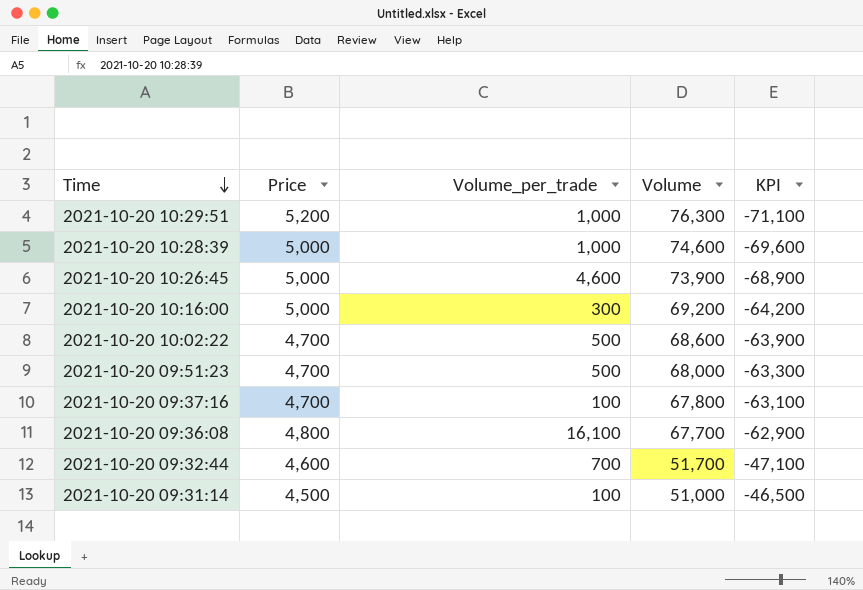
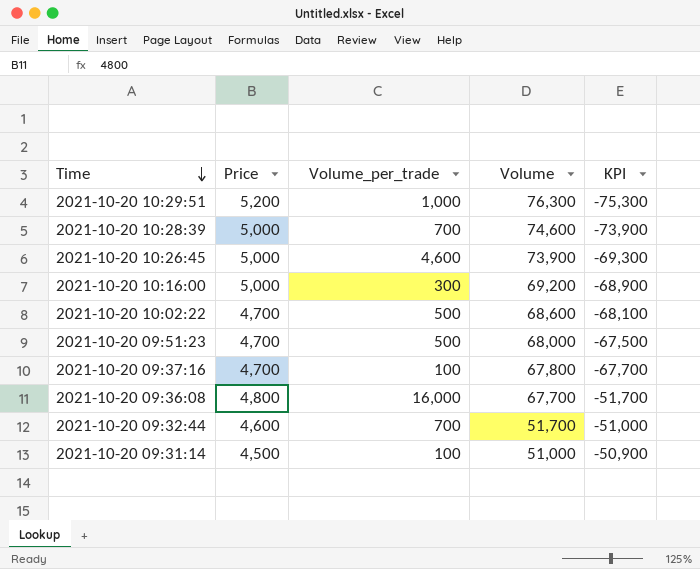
column KPI | formula: [Price] - [Volume] -> [Volume_per_trade] - [Volume]
2021-10-20 10:28:39 | Volume_per_trade: 1,000 -> 700
2021-10-20 09:36:08 | Volume_per_trade: 16,100 -> 16,000

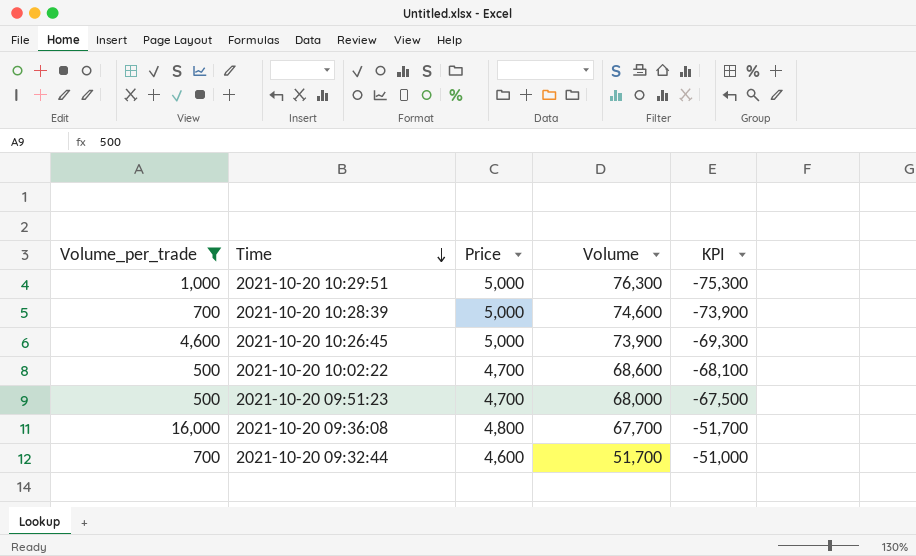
filter: none -> Volume_per_trade >= 500
column Volume_per_trade | position: 3 -> 1
2021-10-20 10:29:51 | Price: 5,200 -> 5,000

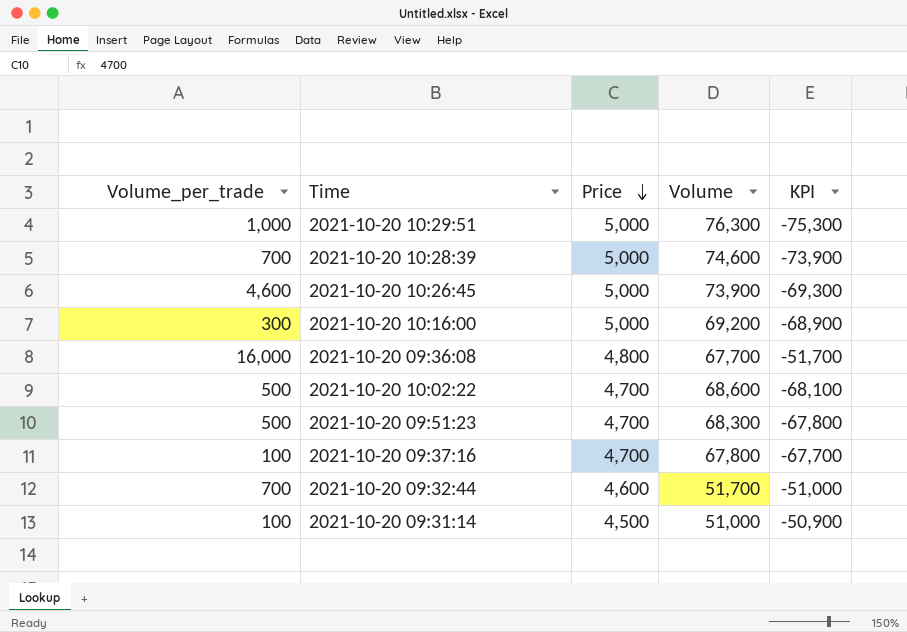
filter: Volume_per_trade >= 500 -> none
row order: Time descending -> Price descending
2021-10-20 09:51:23 | Volume: 68,000 -> 68,300
2021-10-20 09:51:23 | KPI: -67,500 -> -67,800

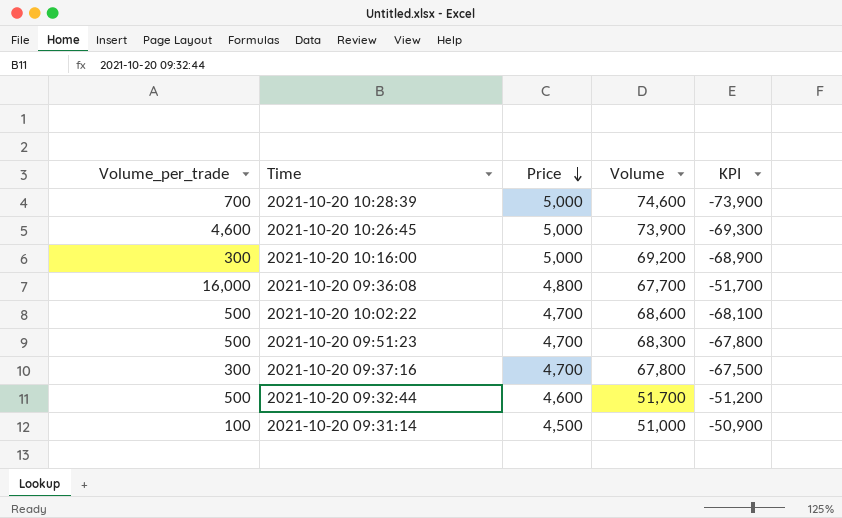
row 2021-10-20 10:29:51: 1,000 | 5,000 | 76,300 | -75,300 -> none
2021-10-20 09:37:16 | Volume_per_trade: 100 -> 300
2021-10-20 09:37:16 | KPI: -67,700 -> -67,500
2021-10-20 09:32:44 | Volume_per_trade: 700 -> 500
2021-10-20 09:32:44 | KPI: -51,000 -> -51,200

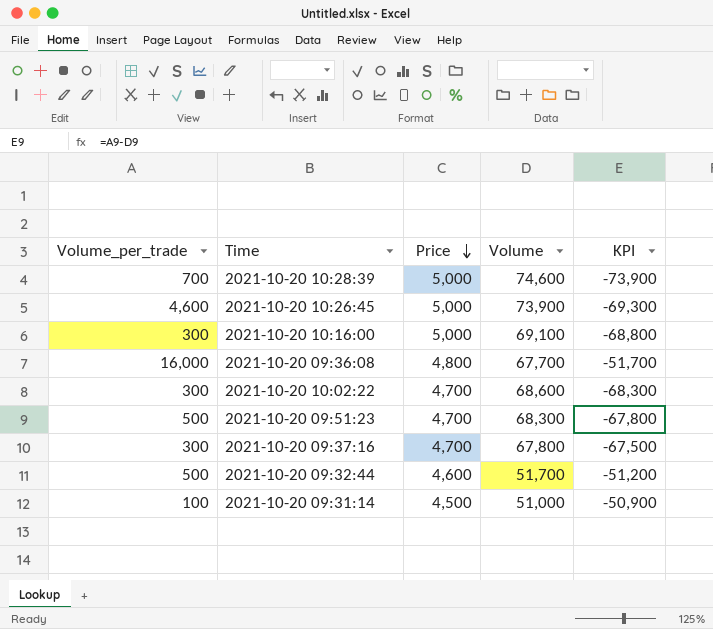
2021-10-20 10:16:00 | Volume: 69,200 -> 69,100
2021-10-20 10:16:00 | KPI: -68,900 -> -68,800
2021-10-20 10:02:22 | Volume_per_trade: 500 -> 300
2021-10-20 10:02:22 | KPI: -68,100 -> -68,300

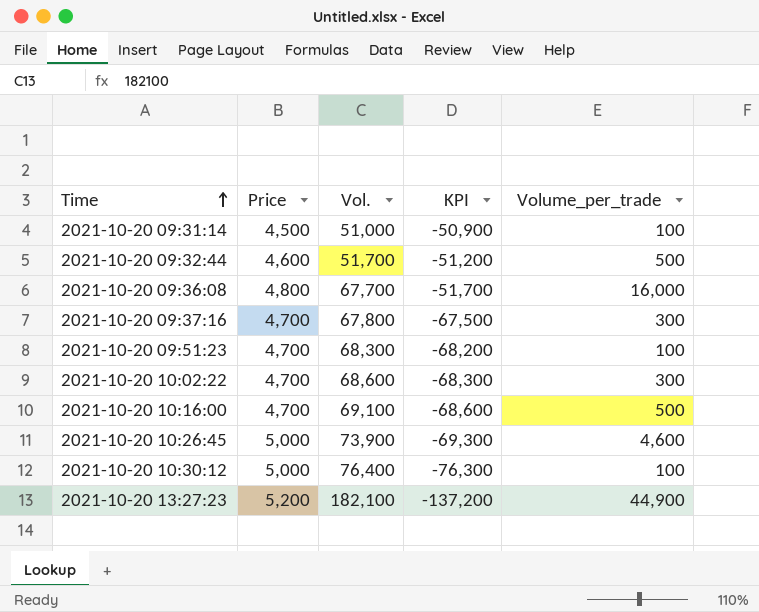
row order: Price descending -> Time ascending
column name: Volume -> Vol.
column Volume_per_trade | position: 1 -> 5
row 2021-10-20 10:28:39: 700 | 5,000 | 74,600 | -73,900 -> none
2021-10-20 09:51:23 | KPI: -67,800 -> -68,200
2021-10-20 09:51:23 | Volume_per_trade: 500 -> 100
2021-10-20 10:16:00 | Price: 5,000 -> 4,700
2021-10-20 10:16:00 | KPI: -68,800 -> -68,600
2021-10-20 10:16:00 | Volume_per_trade: 300 -> 500
row 2021-10-20 10:30:12: none -> 5,000 | 76,400 | -76,300 | 100
row 2021-10-20 13:27:23: none -> 5,200 | 182,100 | -137,200 | 44,900

